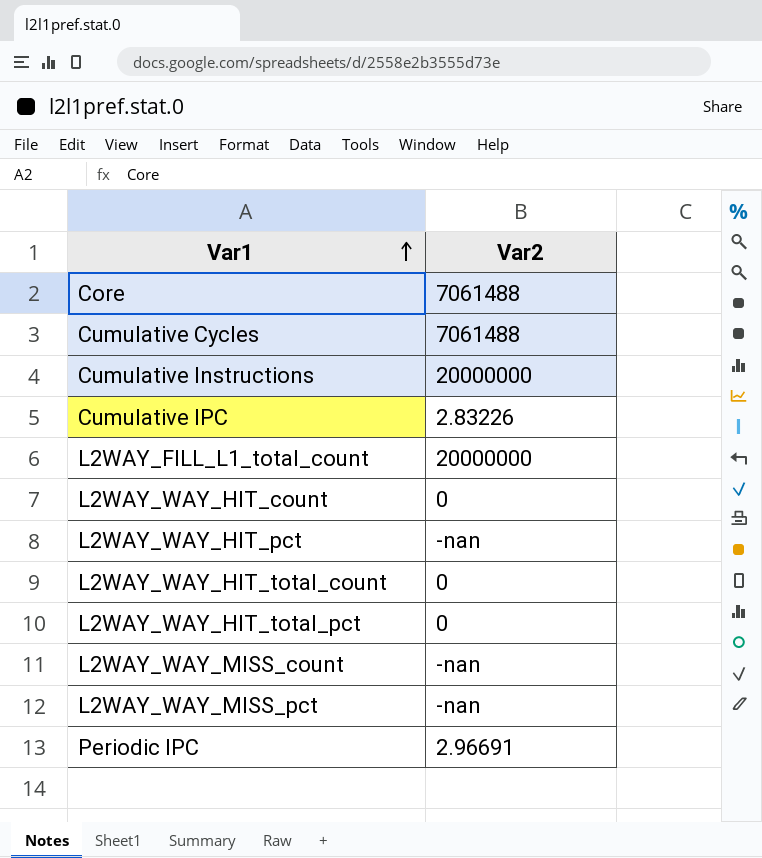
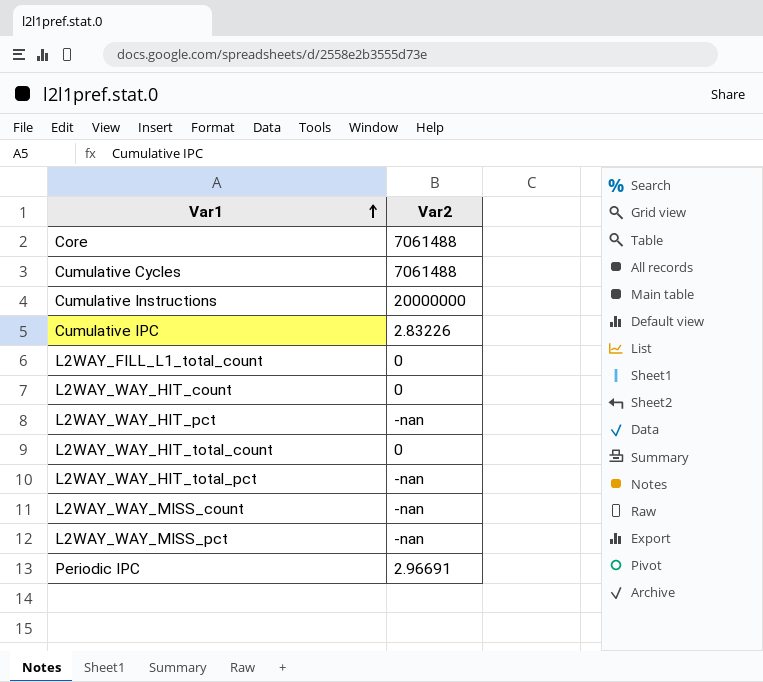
L2WAY_FILL_L1_total_count | Var2: 20000000 -> 0
L2WAY_WAY_HIT_total_pct | Var2: 0 -> -nan

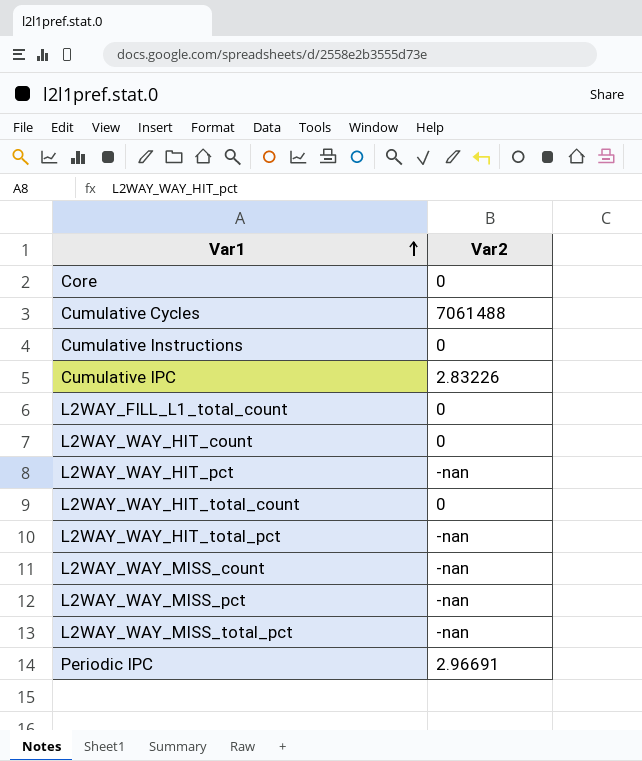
Core | Var2: 7061488 -> 0
Cumulative Instructions | Var2: 20000000 -> 0
row L2WAY_WAY_MISS_total_pct: none -> -nan

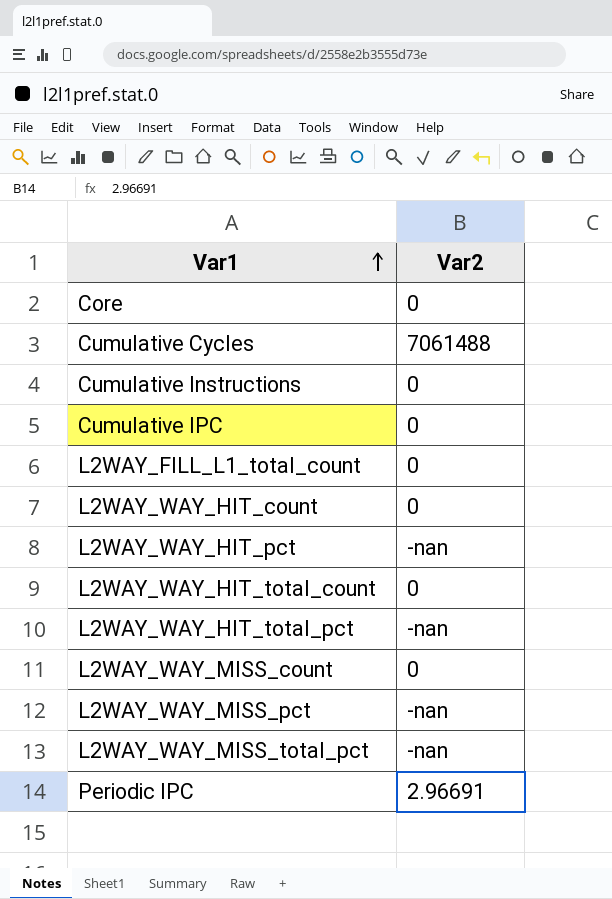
Cumulative IPC | Var2: 2.83226 -> 0
L2WAY_WAY_MISS_count | Var2: -nan -> 0

